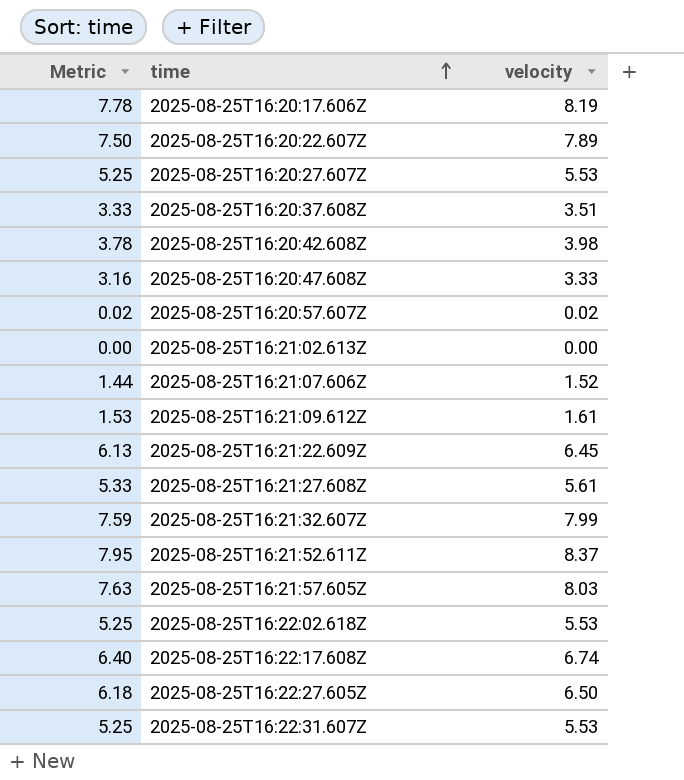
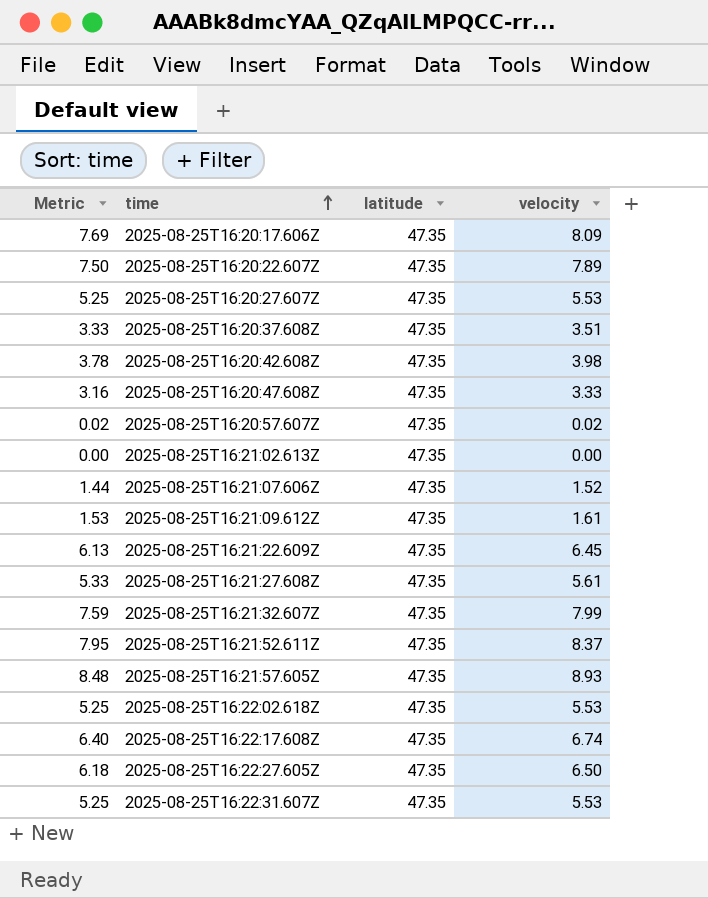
column latitude | position: none -> 3
2025-08-25T16:20:17.606Z | Metric: 7.78 -> 7.69
2025-08-25T16:20:17.606Z | velocity: 8.19 -> 8.09
2025-08-25T16:21:57.605Z | Metric: 7.63 -> 8.48
2025-08-25T16:21:57.605Z | velocity: 8.03 -> 8.93

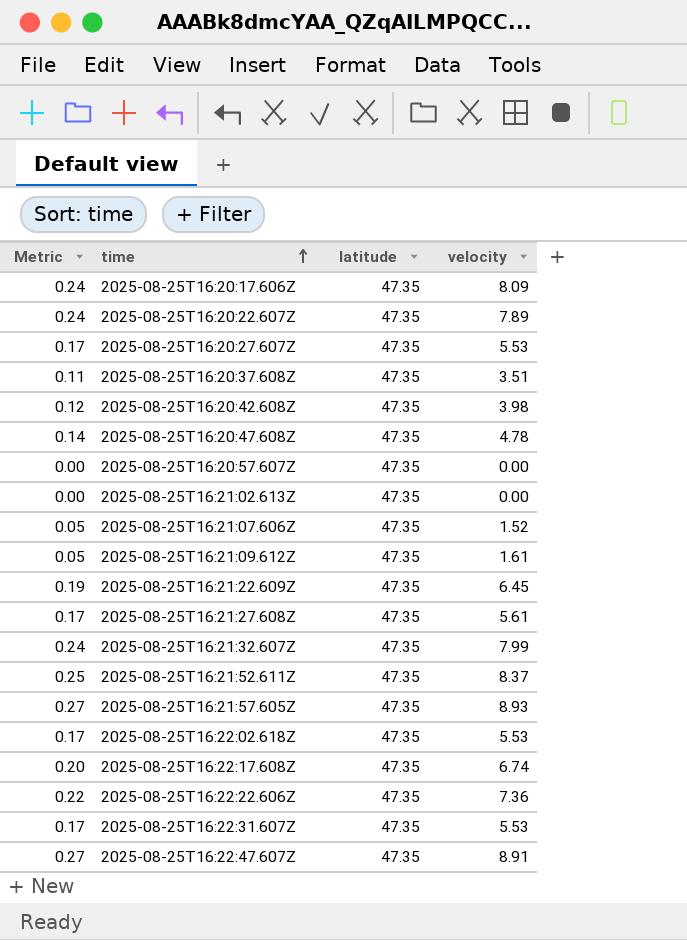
column Metric | formula: [velocity] * 0.95 -> [velocity] * 0.03
row 2025-08-25T16:22:27.605Z: 6.18 | 47.35 | 6.50 -> none
2025-08-25T16:20:47.608Z | velocity: 3.33 -> 4.78
2025-08-25T16:20:57.607Z | velocity: 0.02 -> 0.00
row 2025-08-25T16:22:22.606Z: none -> 0.22 | 47.35 | 7.36
row 2025-08-25T16:22:47.607Z: none -> 0.27 | 47.35 | 8.91

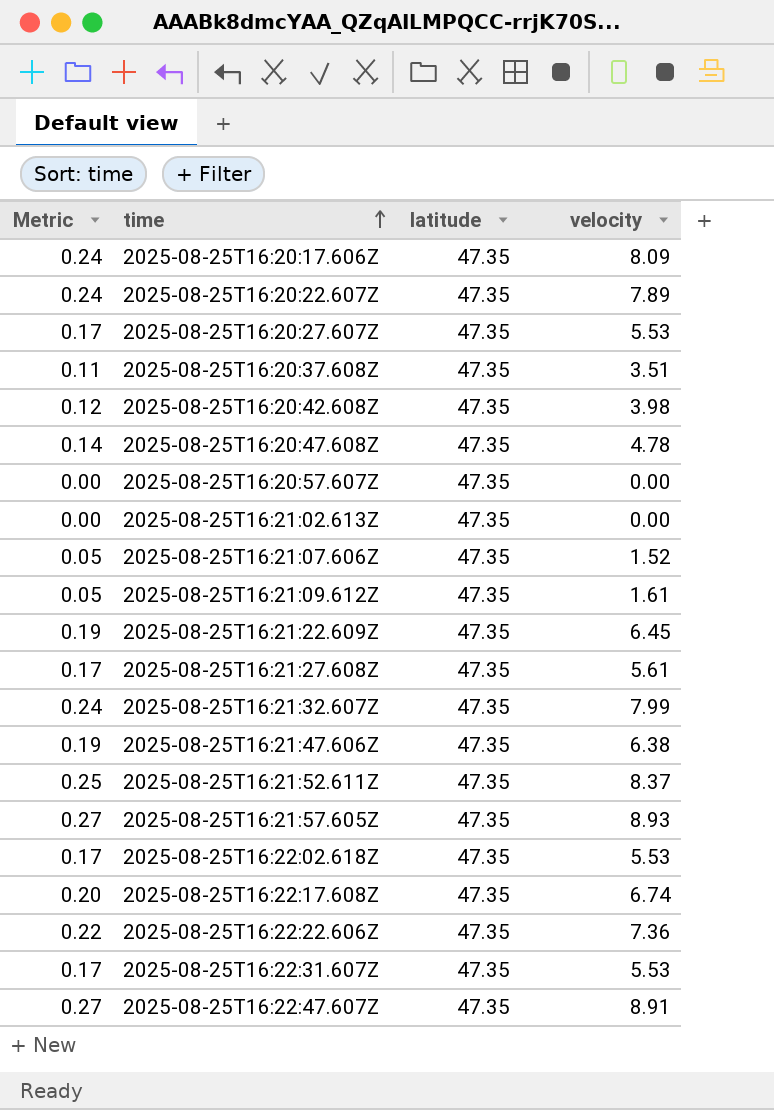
row 2025-08-25T16:21:47.606Z: none -> 0.19 | 47.35 | 6.38

